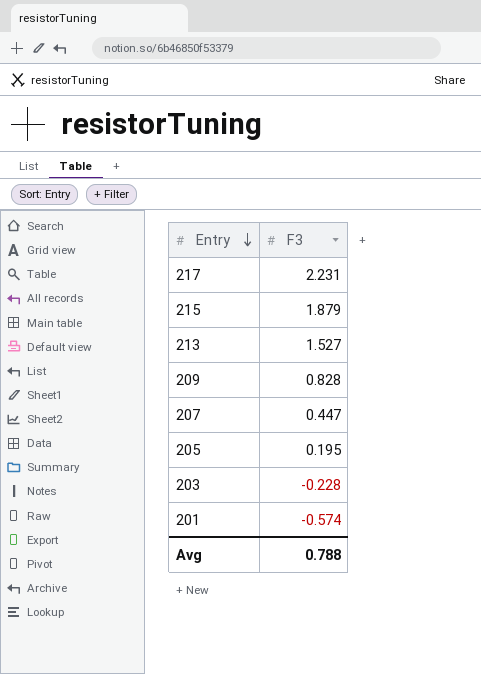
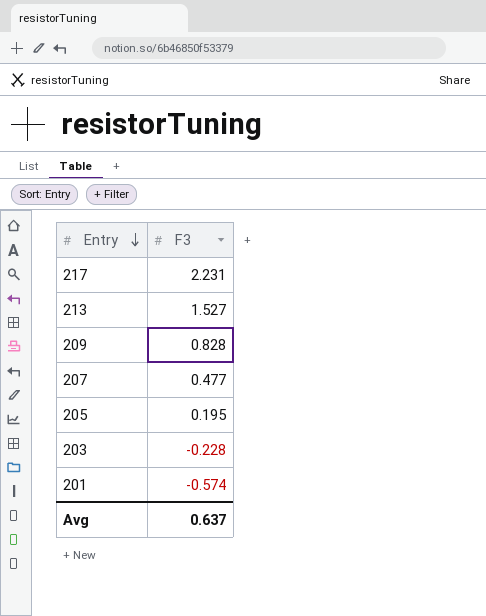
row 215: 1.879 -> none
207 | F3: 0.447 -> 0.477
Avg | F3: 0.788 -> 0.637

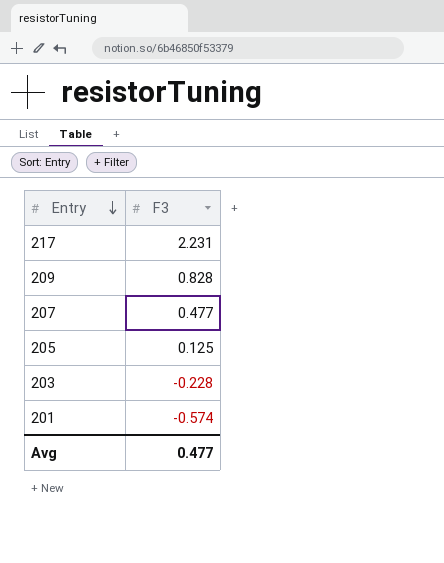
row 213: 1.527 -> none
205 | F3: 0.195 -> 0.125
Avg | F3: 0.637 -> 0.477

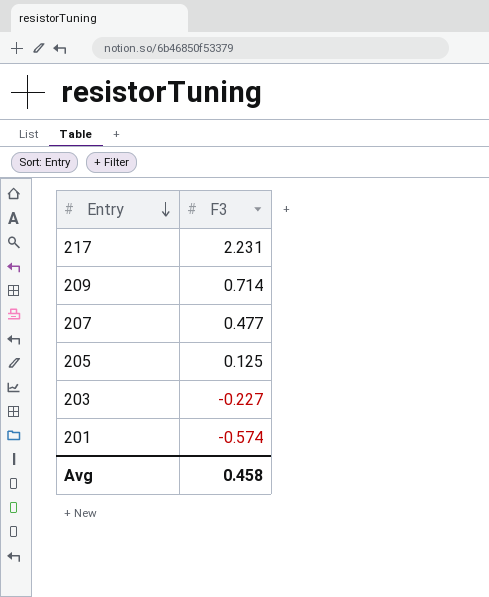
209 | F3: 0.828 -> 0.714
203 | F3: -0.228 -> -0.227
Avg | F3: 0.477 -> 0.458

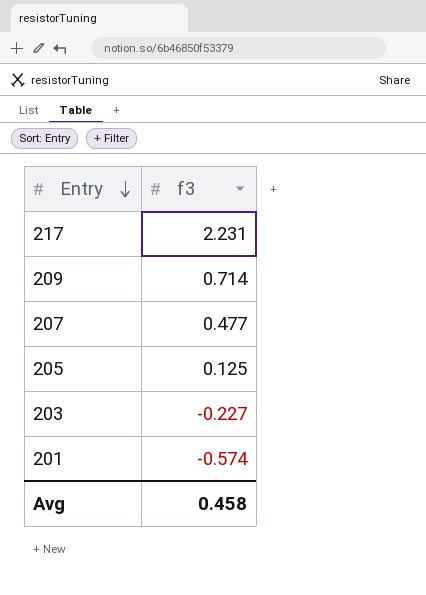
column name: F3 -> f3

